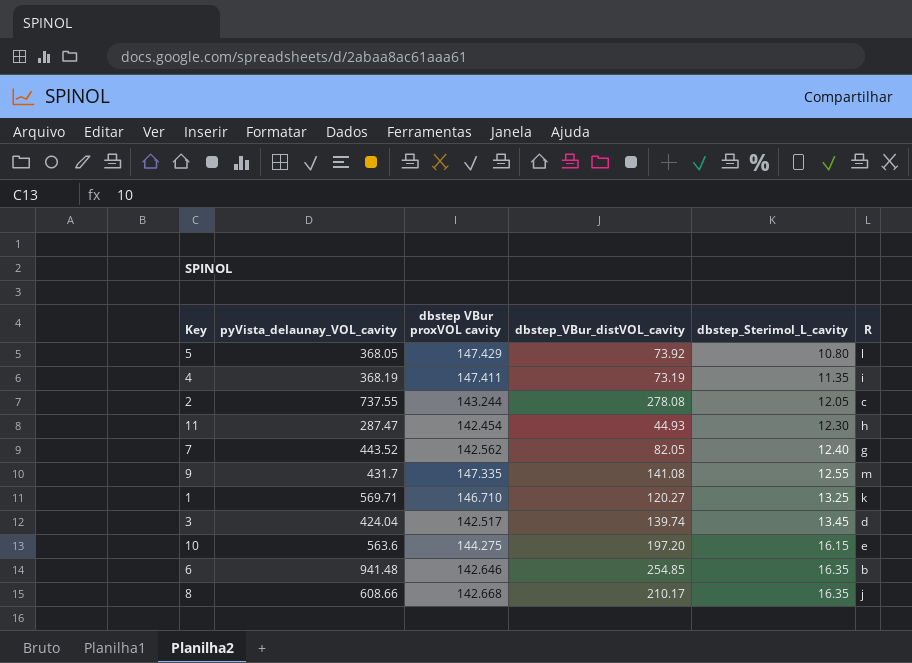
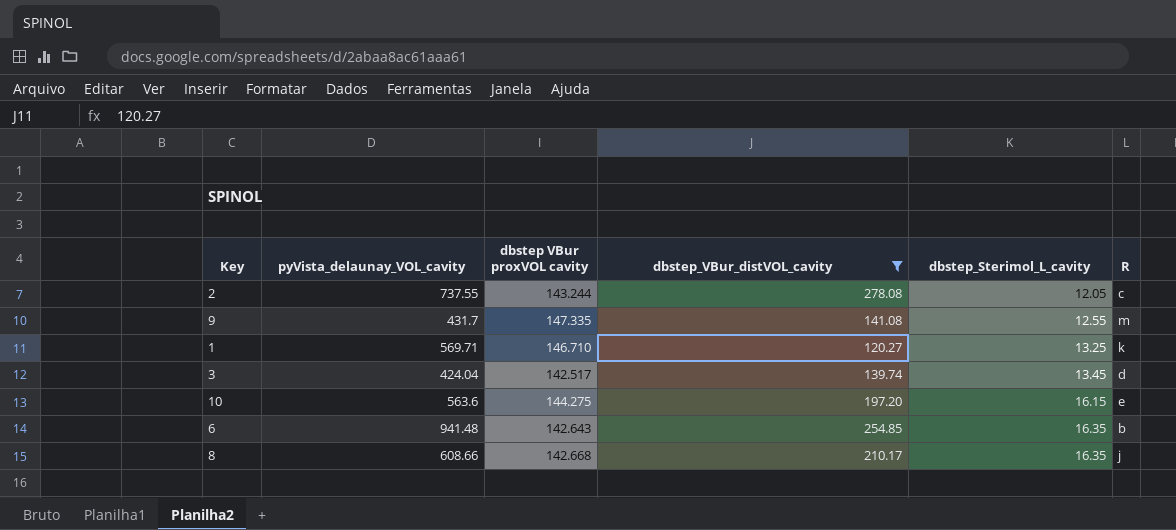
filter: none -> dbstep_VBur_distVOL_cavity >= 120.27
6 | dbstep VBur proxVOL cavity: 142.646 -> 142.643

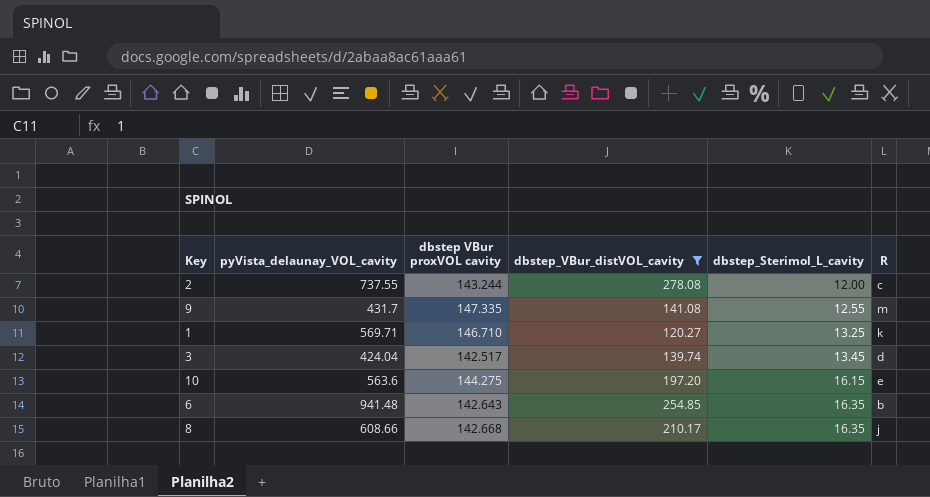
2 | dbstep_Sterimol_L_cavity: 12.05 -> 12.00

